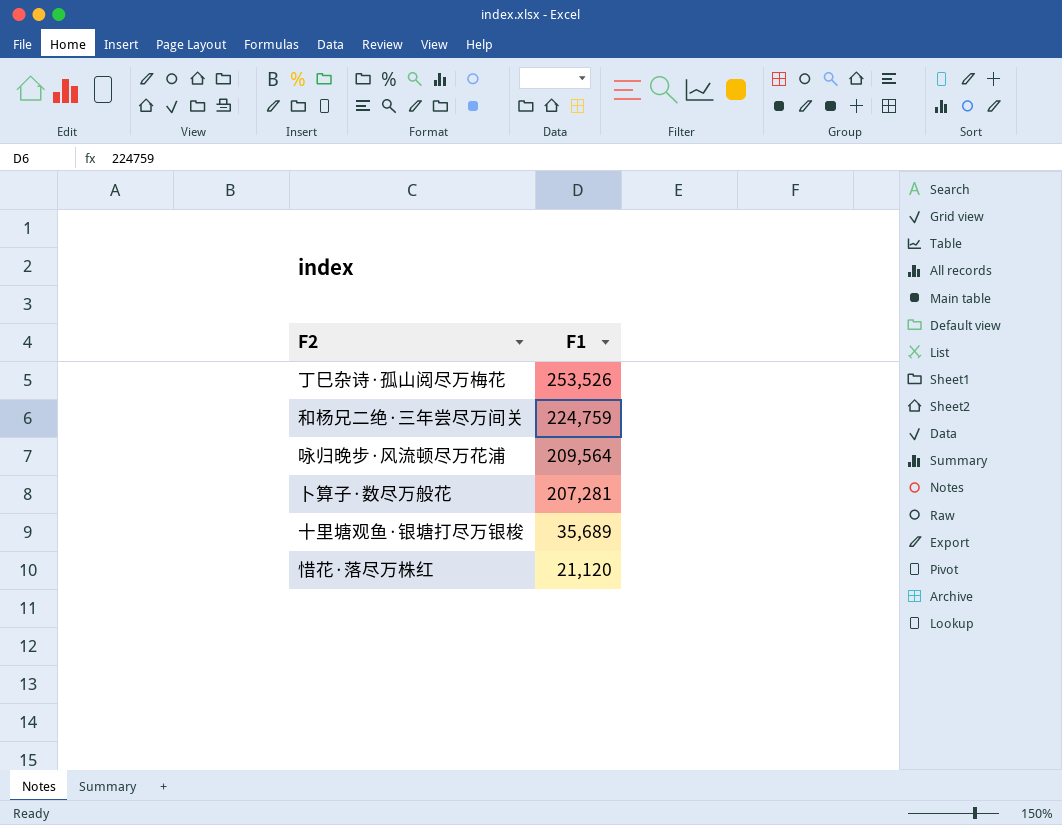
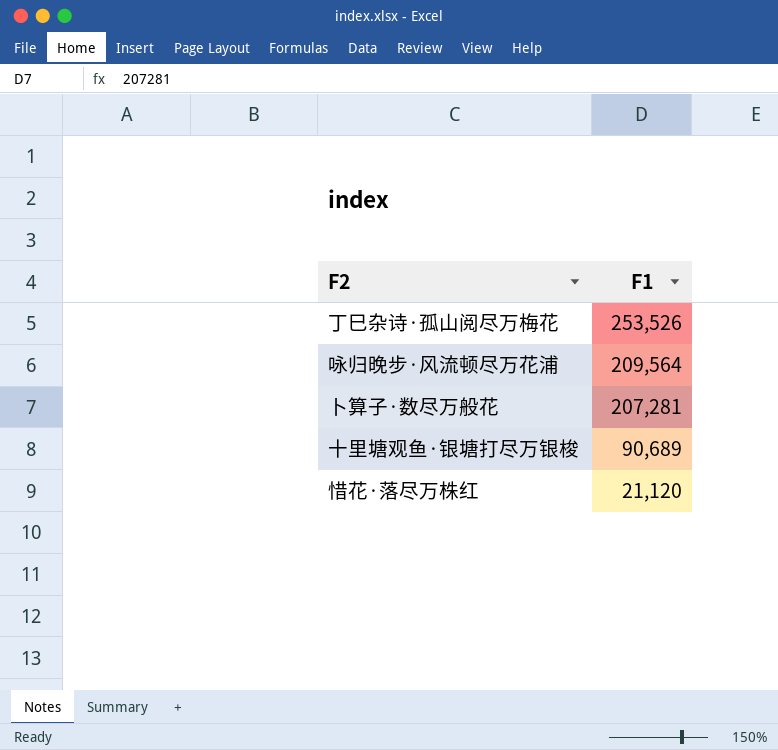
row 和杨兄二绝·三年尝尽万间关: 224,759 -> none
十里塘观鱼·银塘打尽万银梭 | F1: 35,689 -> 90,689

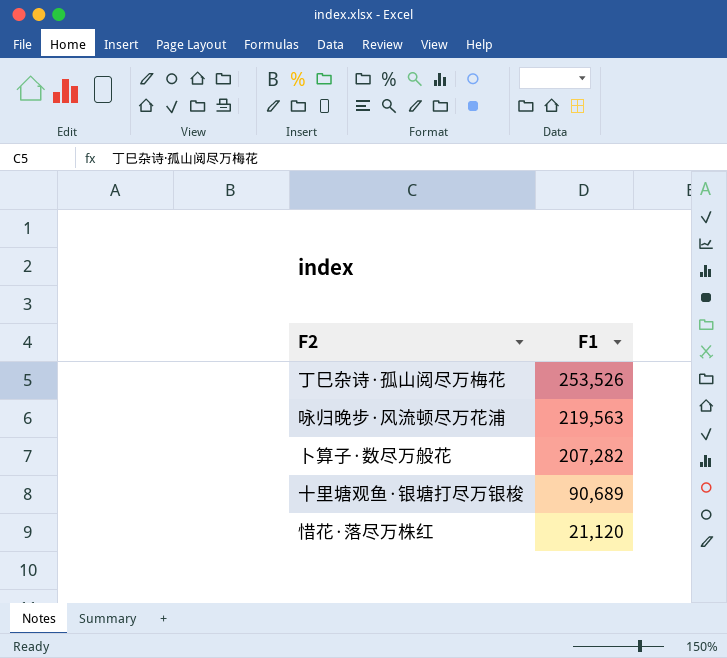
咏归晚步·风流顿尽万花浦 | F1: 209,564 -> 219,563
卜算子·数尽万般花 | F1: 207,281 -> 207,282

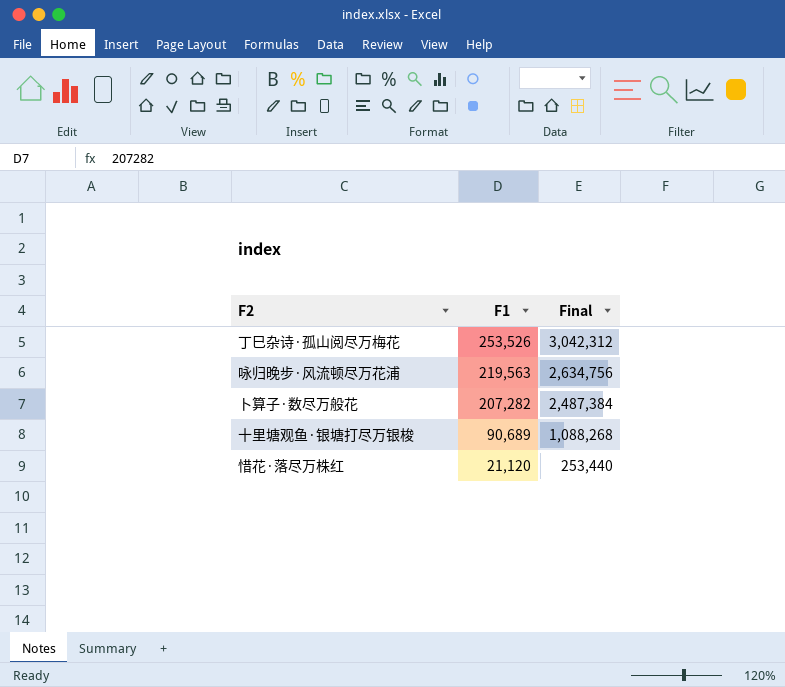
column Final | formula: none -> [F1] * 12

